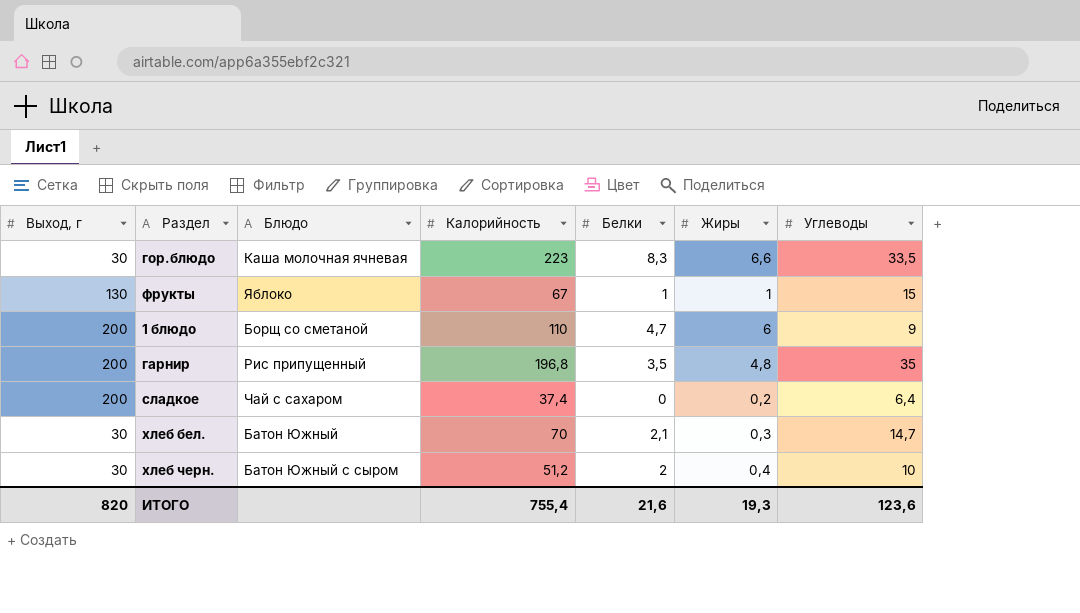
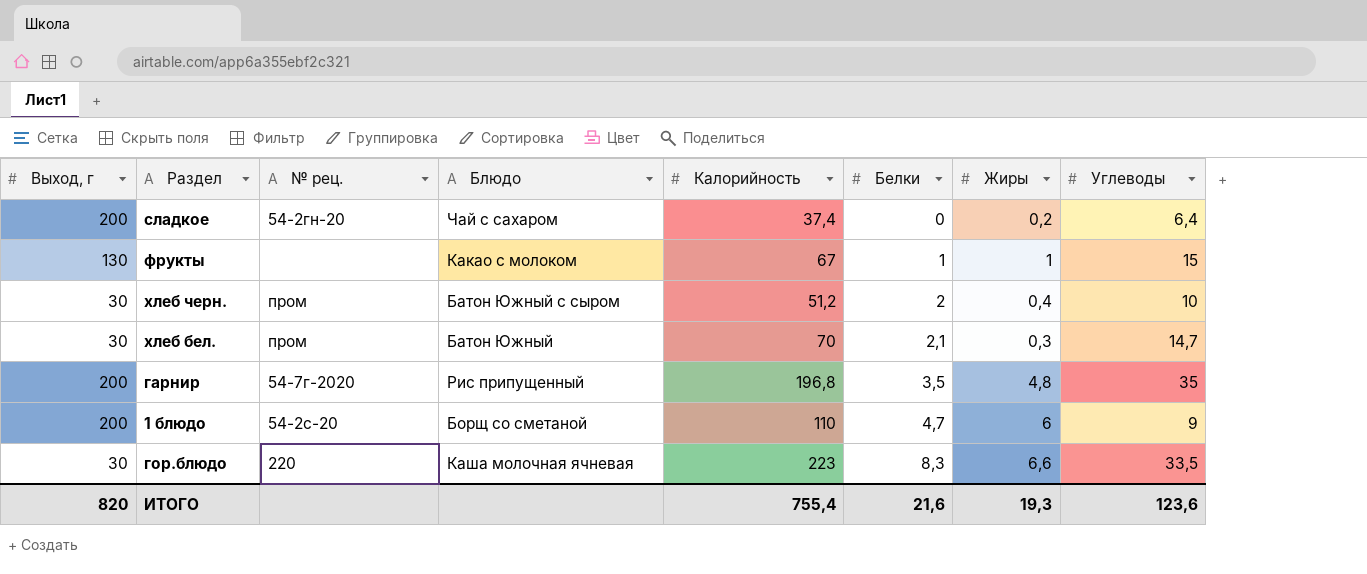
row order: none -> Белки ascending
column № рец. | position: none -> 3
фрукты | Блюдо: Яблоко -> Какао с молоком

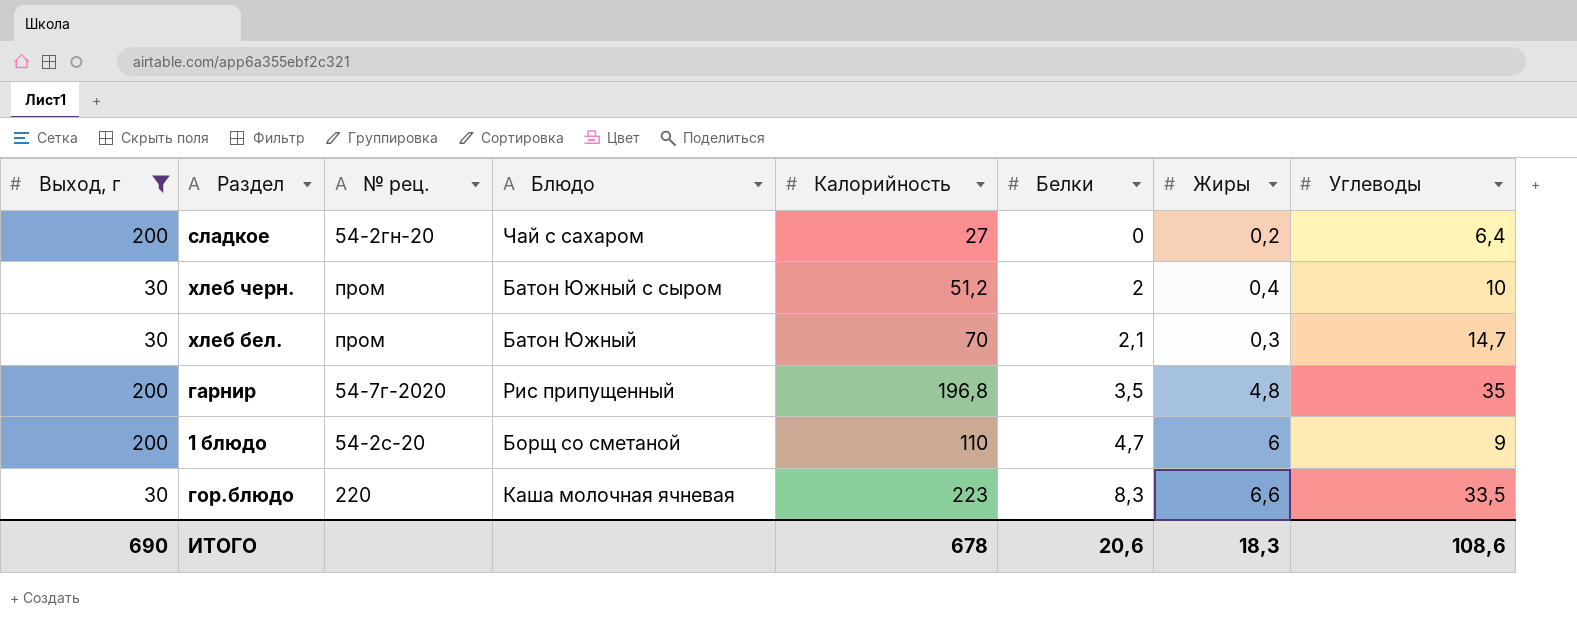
filter: none -> Выход, г != 130
сладкое | Калорийность: 37,4 -> 27
ИТОГО | Выход, г: 820 -> 690
ИТОГО | Калорийность: 755,4 -> 678
ИТОГО | Белки: 21,6 -> 20,6
ИТОГО | Жиры: 19,3 -> 18,3
ИТОГО | Углеводы: 123,6 -> 108,6

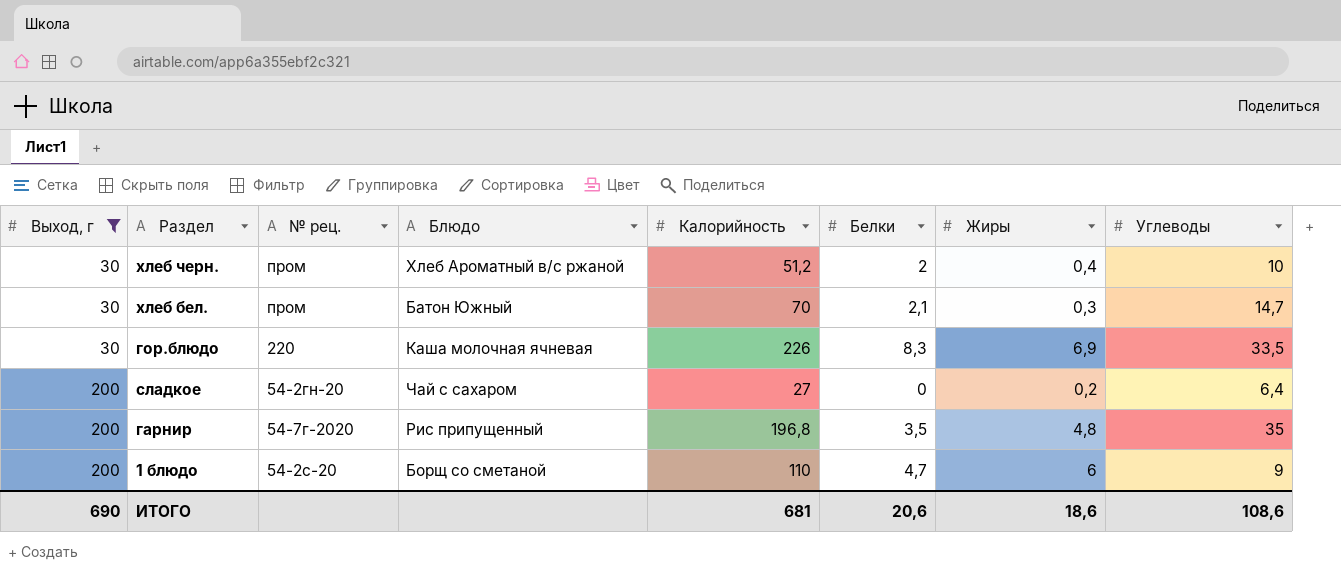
row order: Белки ascending -> Выход, г ascending
хлеб черн. | Блюдо: Батон Южный с сыром -> Хлеб Ароматный в/с ржаной
гор.блюдо | Калорийность: 223 -> 226
гор.блюдо | Жиры: 6,6 -> 6,9
ИТОГО | Калорийность: 678 -> 681
ИТОГО | Жиры: 18,3 -> 18,6

